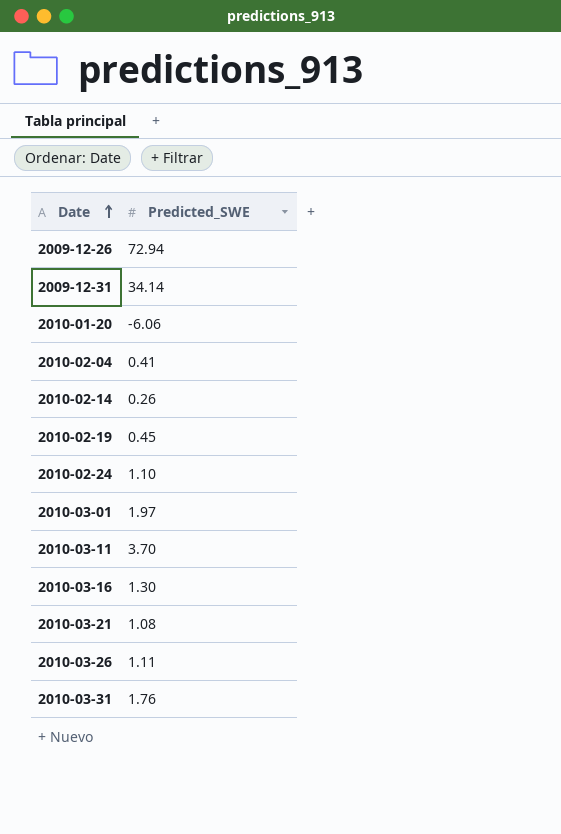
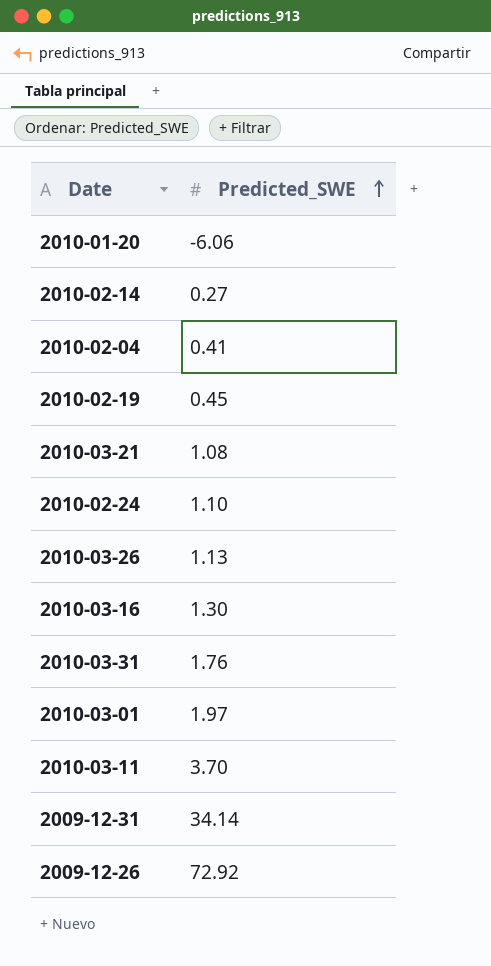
row order: Date ascending -> Predicted_SWE ascending
2010-02-14 | Predicted_SWE: 0.26 -> 0.27
2010-03-26 | Predicted_SWE: 1.11 -> 1.13
2009-12-26 | Predicted_SWE: 72.94 -> 72.92

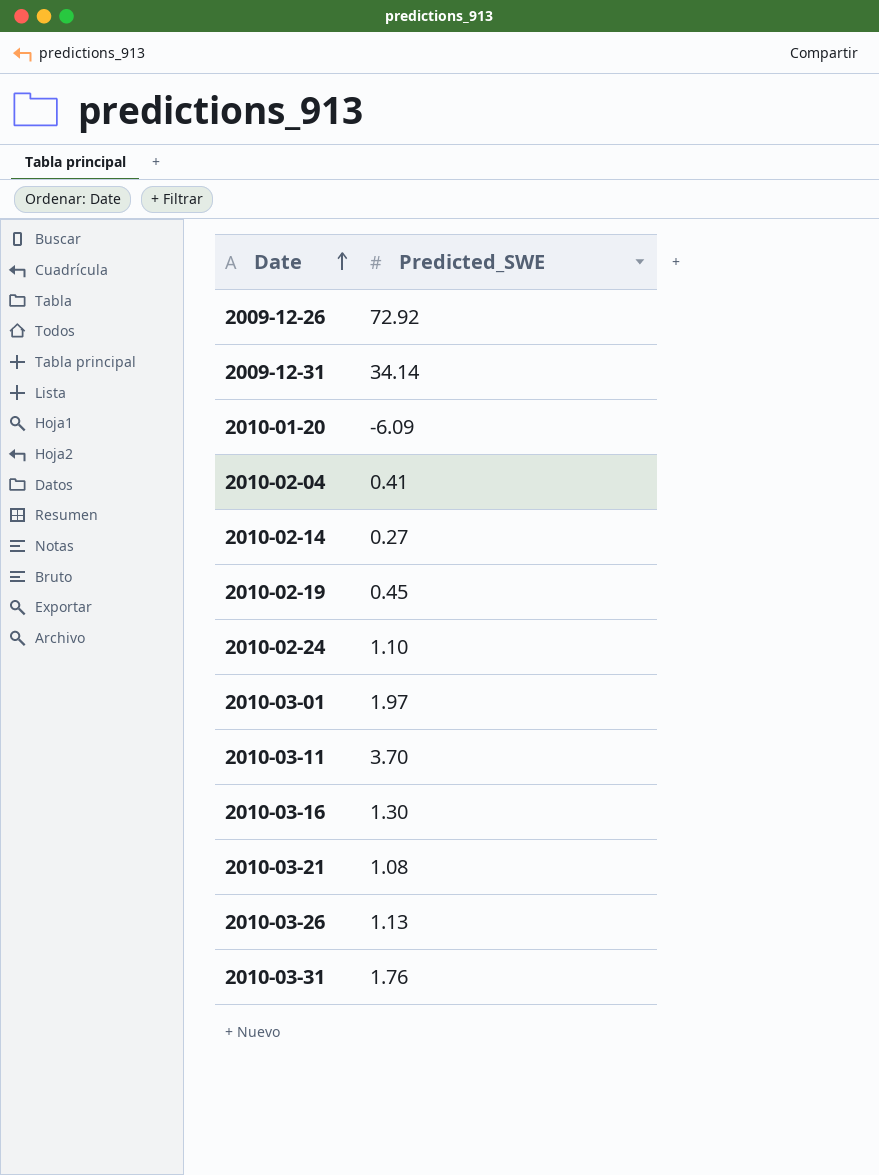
row order: Predicted_SWE ascending -> Date ascending
2010-01-20 | Predicted_SWE: -6.06 -> -6.09

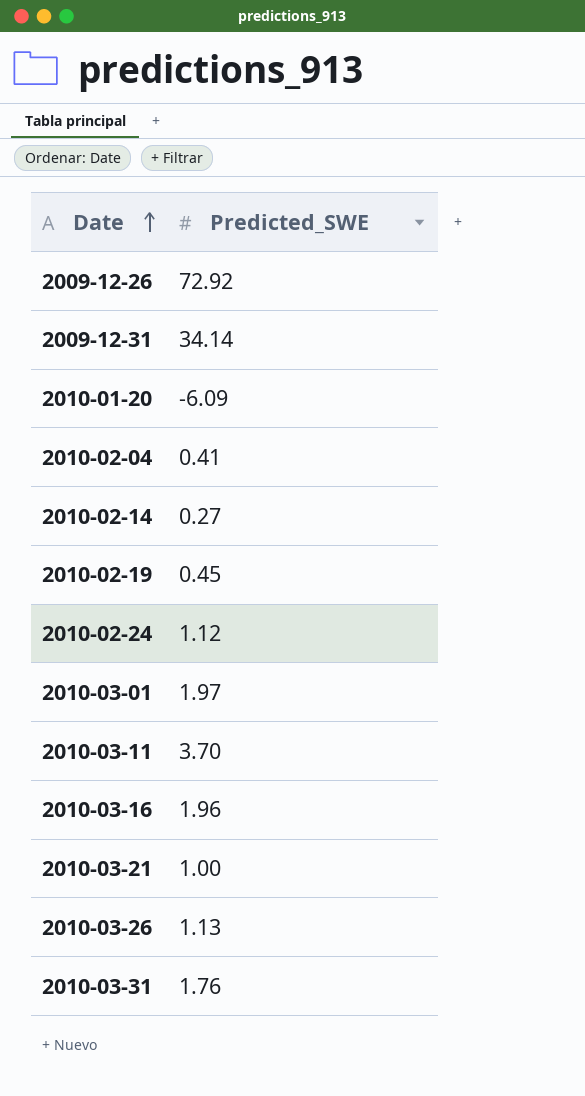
2010-02-24 | Predicted_SWE: 1.10 -> 1.12
2010-03-16 | Predicted_SWE: 1.30 -> 1.96
2010-03-21 | Predicted_SWE: 1.08 -> 1.00

